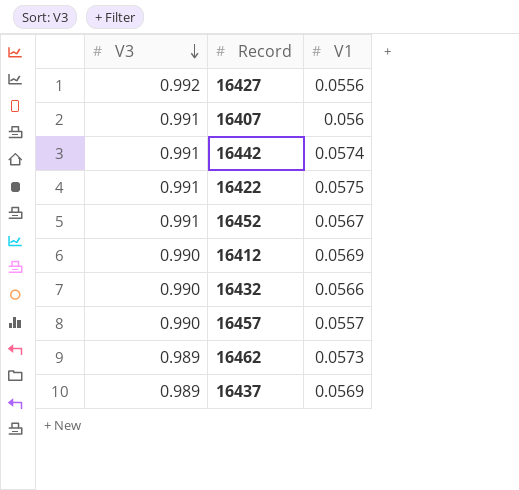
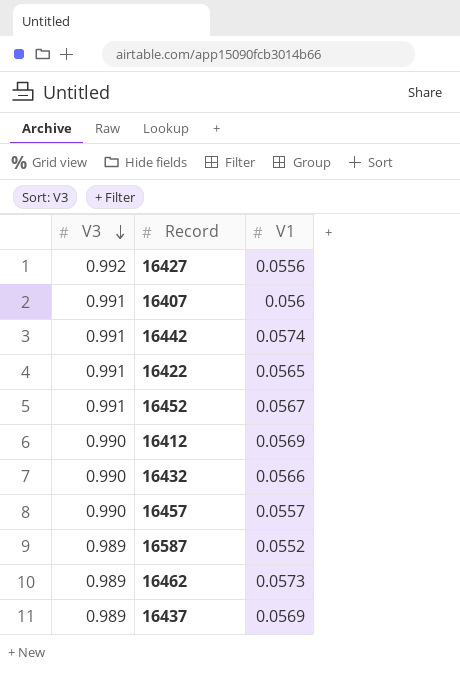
16422 | V1: 0.0575 -> 0.0565
row 16587: none -> 0.989 | 0.0552

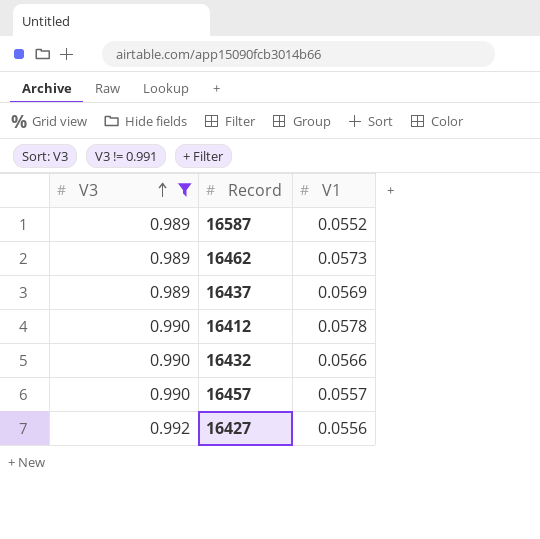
filter: none -> V3 != 0.991
row order: V3 descending -> V3 ascending
16412 | V1: 0.0569 -> 0.0578

